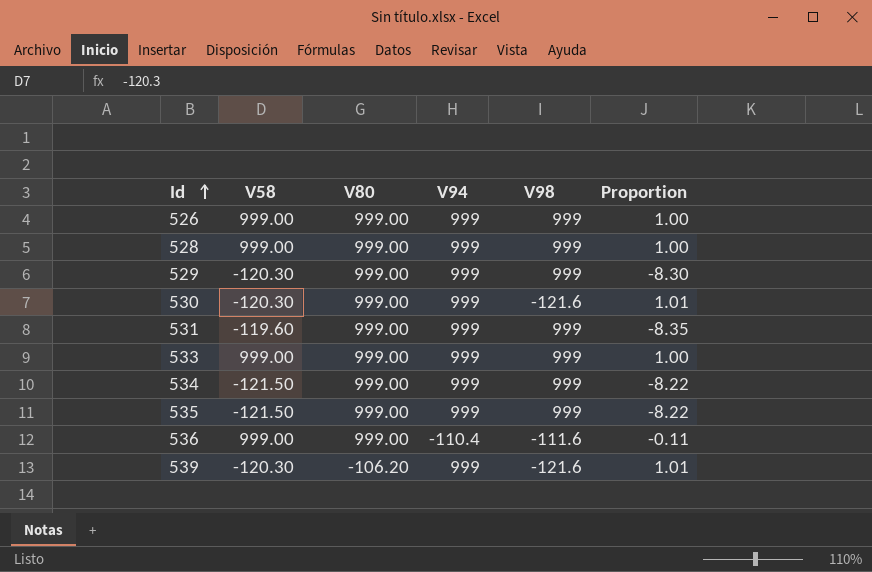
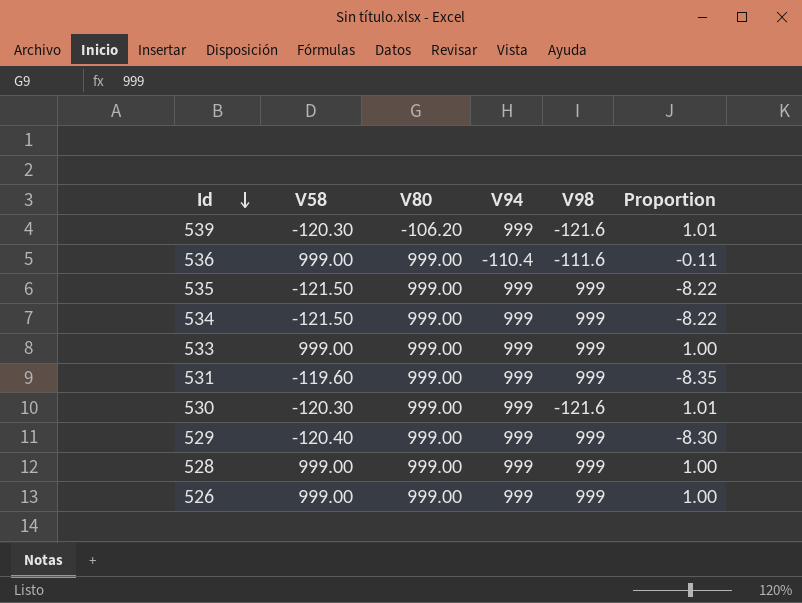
row order: Id ascending -> Id descending
529 | V58: -120.30 -> -120.40

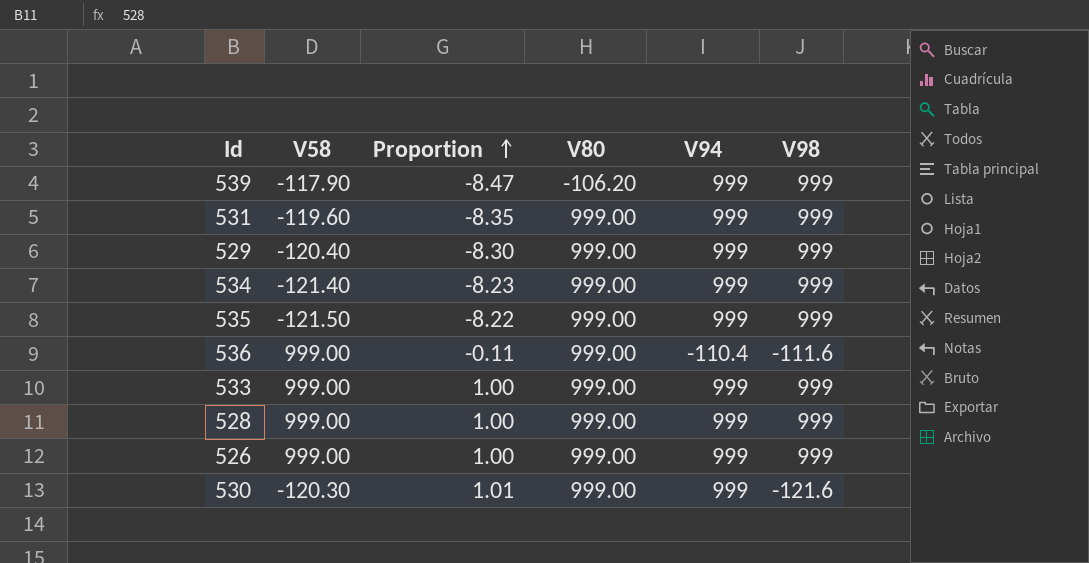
row order: Id descending -> Proportion ascending
column Proportion | position: 6 -> 3
539 | V58: -120.30 -> -117.90
539 | Proportion: 1.01 -> -8.47
539 | V98: -121.6 -> 999
534 | V58: -121.50 -> -121.40
534 | Proportion: -8.22 -> -8.23

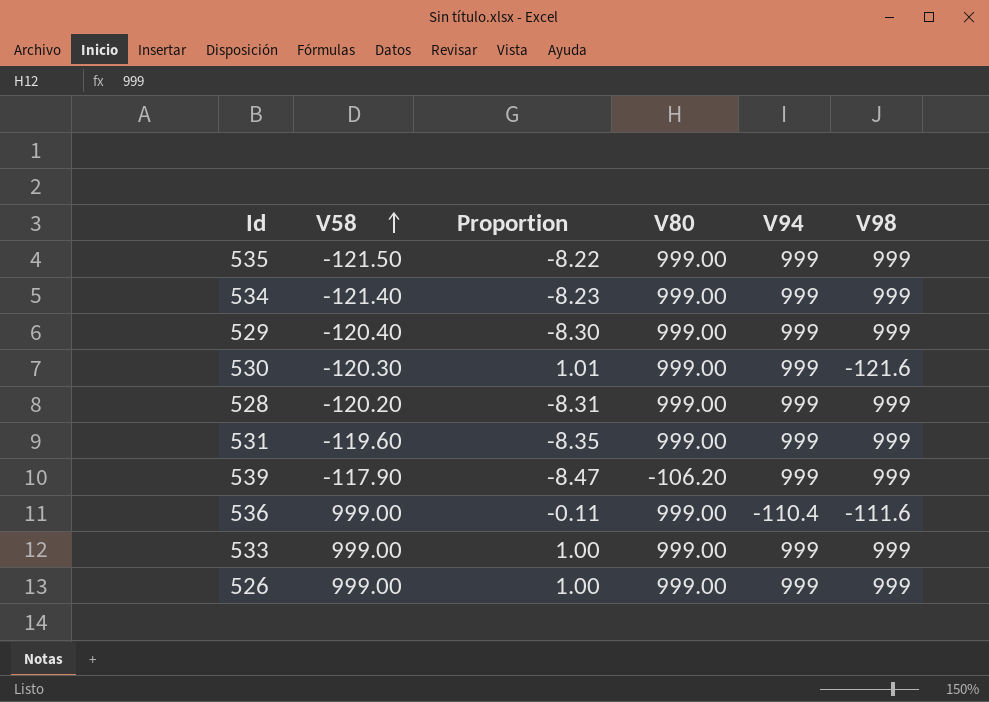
row order: Proportion ascending -> V58 ascending
528 | V58: 999.00 -> -120.20
528 | Proportion: 1.00 -> -8.31

